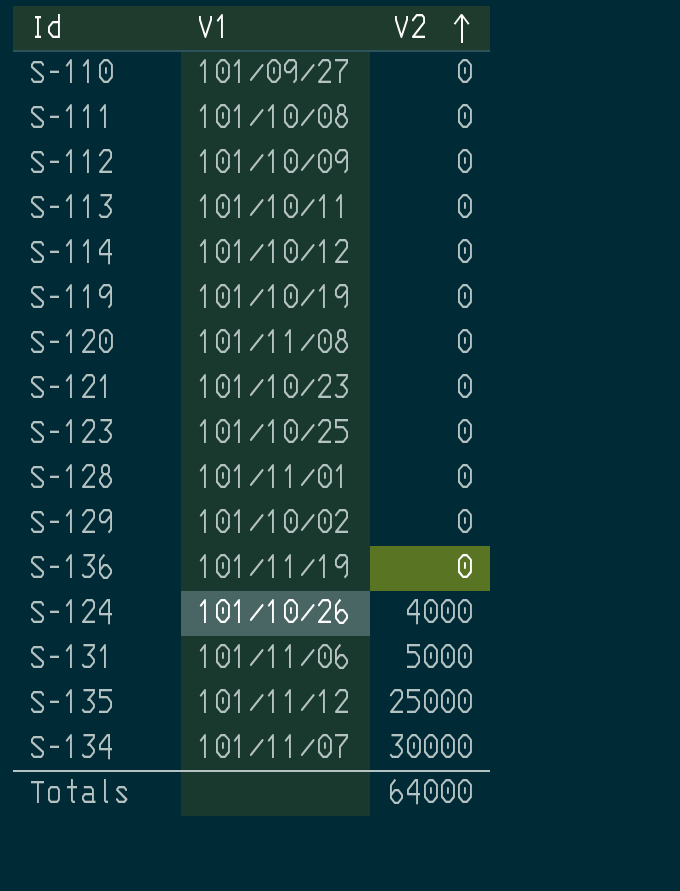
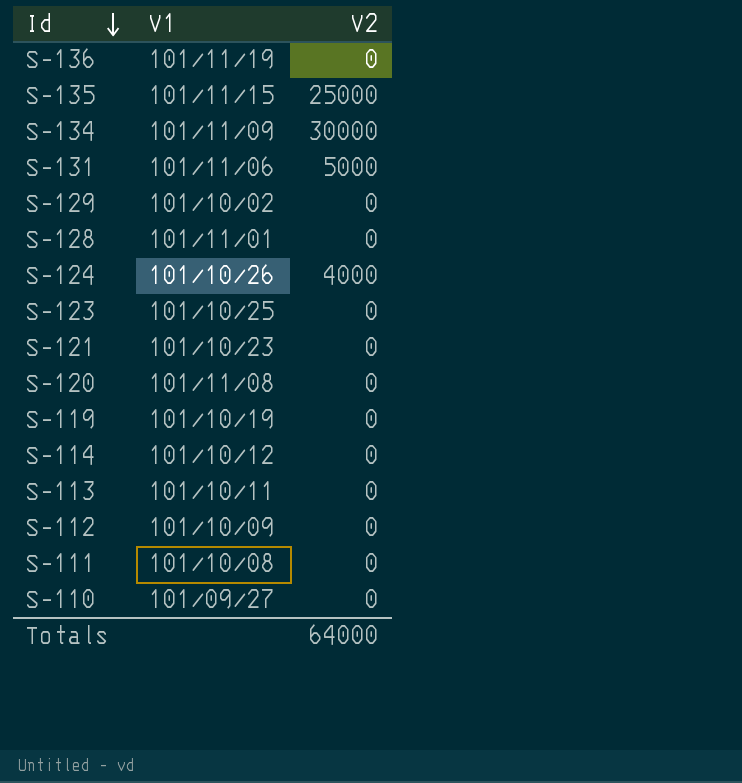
row order: V2 ascending -> Id descending
S-135 | V1: 101/11/12 -> 101/11/15
S-134 | V1: 101/11/07 -> 101/11/09

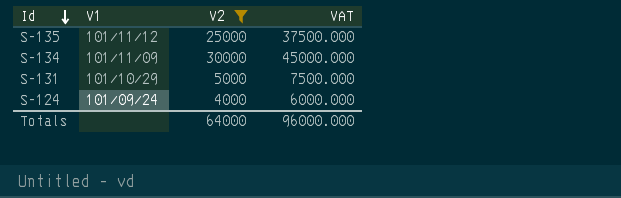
filter: none -> V2 != 0
column VAT | formula: none -> [V2] * 1.5
S-135 | V1: 101/11/15 -> 101/11/12
S-131 | V1: 101/11/06 -> 101/10/29
S-124 | V1: 101/10/26 -> 101/09/24

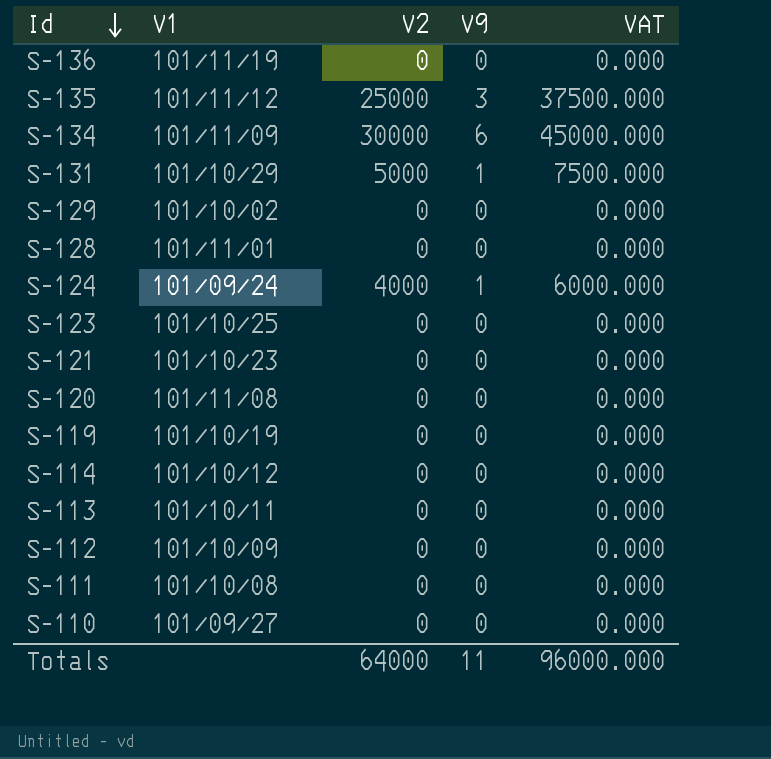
filter: V2 != 0 -> none
column V9 | position: none -> 4

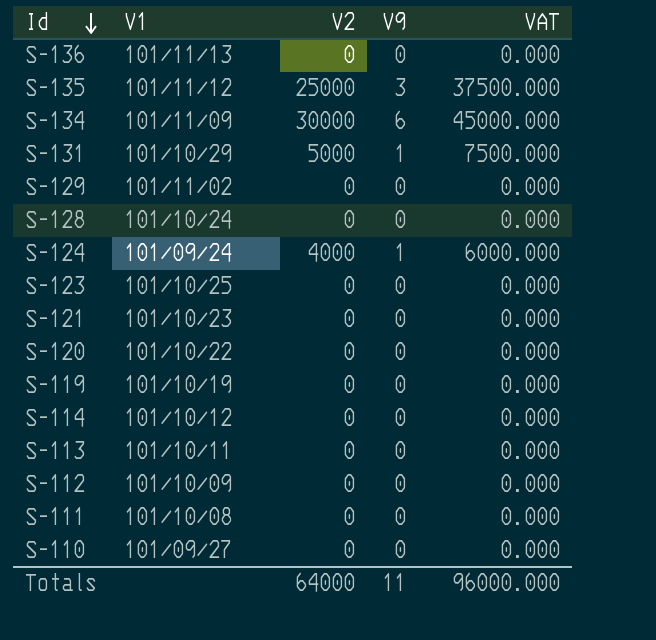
S-136 | V1: 101/11/19 -> 101/11/13
S-129 | V1: 101/10/02 -> 101/11/02
S-128 | V1: 101/11/01 -> 101/10/24
S-120 | V1: 101/11/08 -> 101/10/22

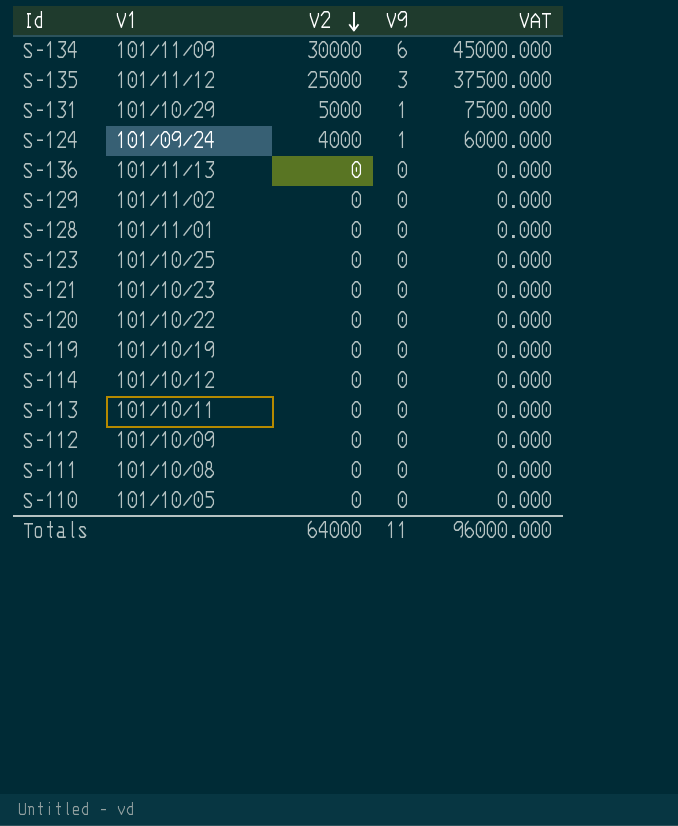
row order: Id descending -> V2 descending
S-128 | V1: 101/10/24 -> 101/11/01
S-110 | V1: 101/09/27 -> 101/10/05

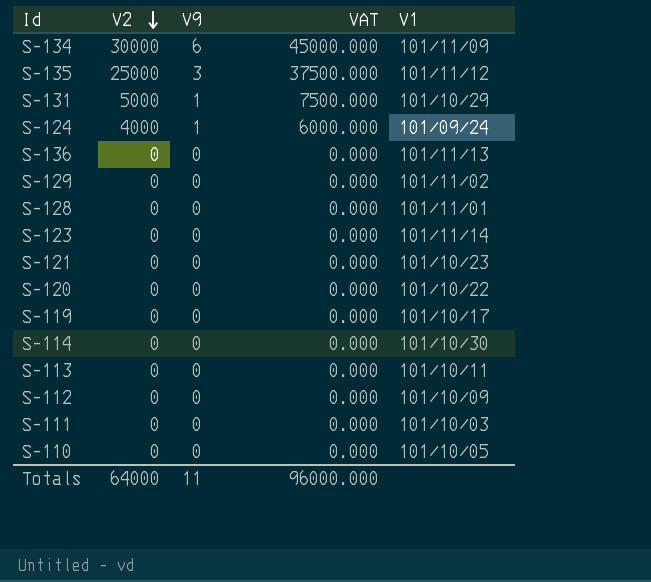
column V1 | position: 2 -> 5
S-123 | V1: 101/10/25 -> 101/11/14
S-119 | V1: 101/10/19 -> 101/10/17
S-114 | V1: 101/10/12 -> 101/10/30
S-111 | V1: 101/10/08 -> 101/10/03

